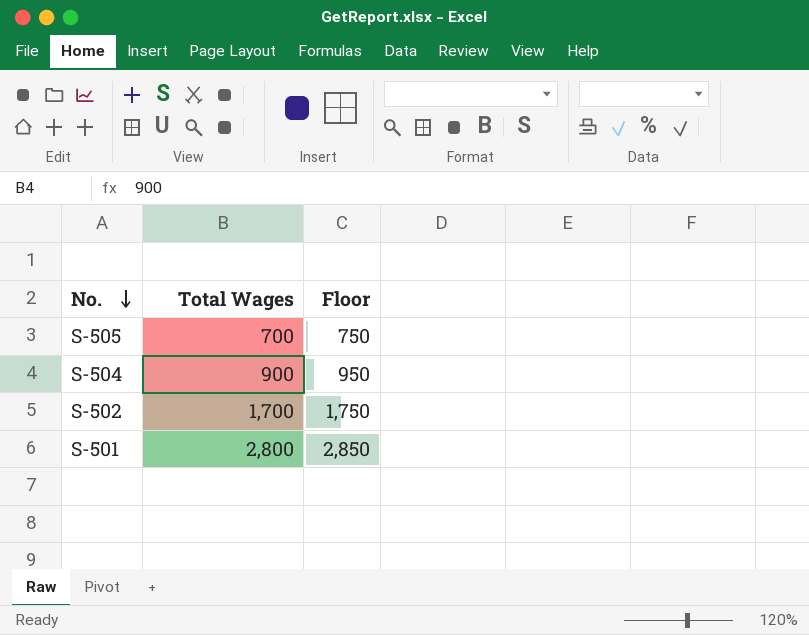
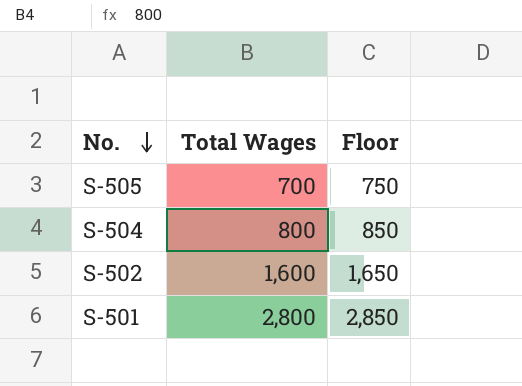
S-504 | Total Wages: 900 -> 800
S-504 | Floor: 950 -> 850
S-502 | Total Wages: 1,700 -> 1,600
S-502 | Floor: 1,750 -> 1,650

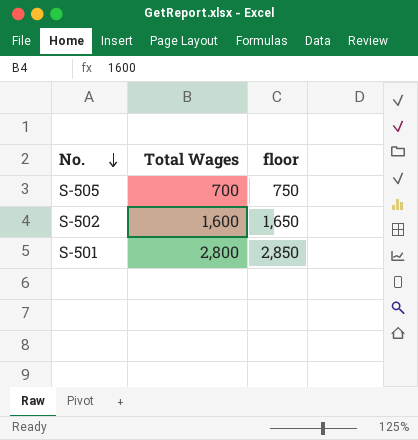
column name: Floor -> floor
row S-504: 800 | 850 -> none

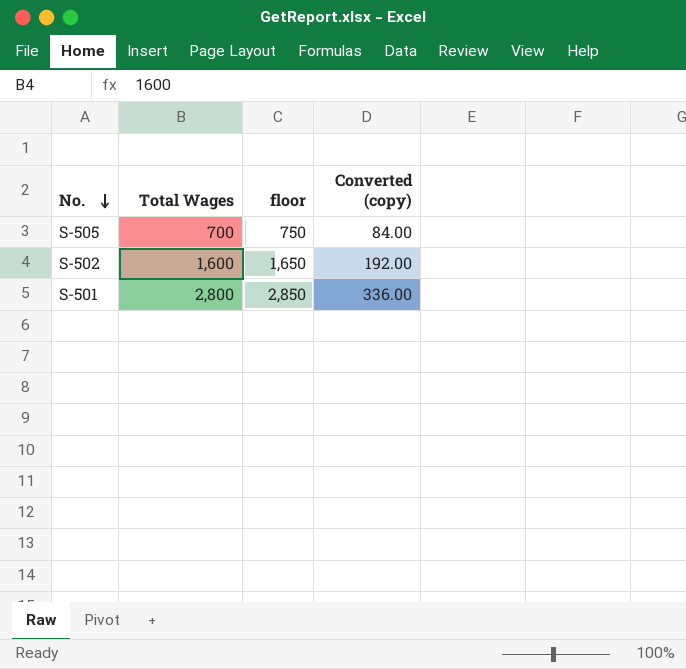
column Converted (copy) | formula: none -> [Total Wages] * 0.12

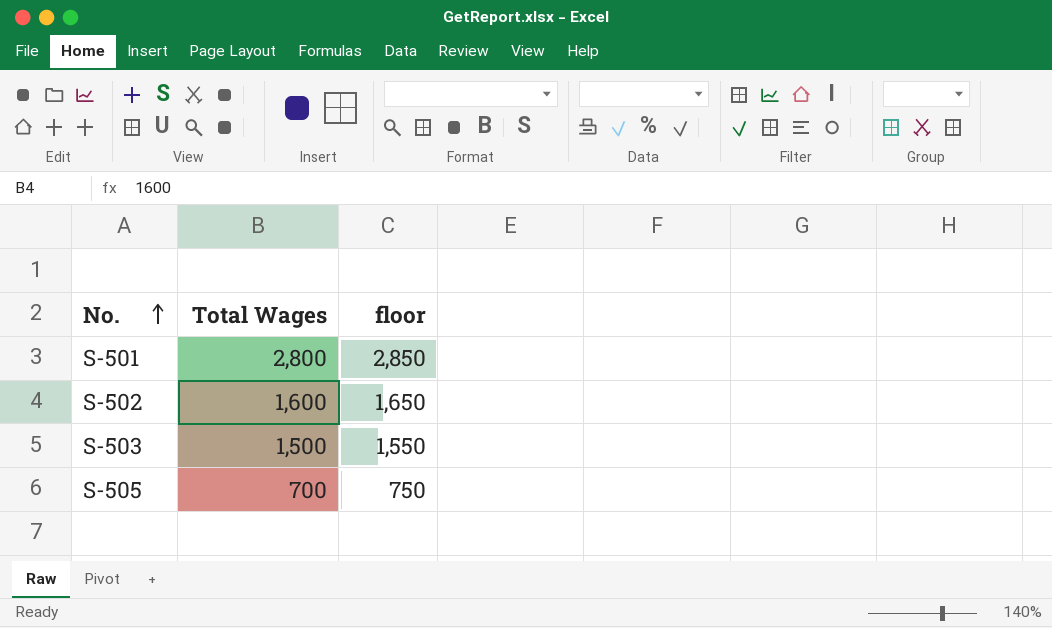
row order: No. descending -> No. ascending
column Converted (copy) | formula: [Total Wages] * 0.12 -> none
row S-503: none -> 1,500 | 1,550

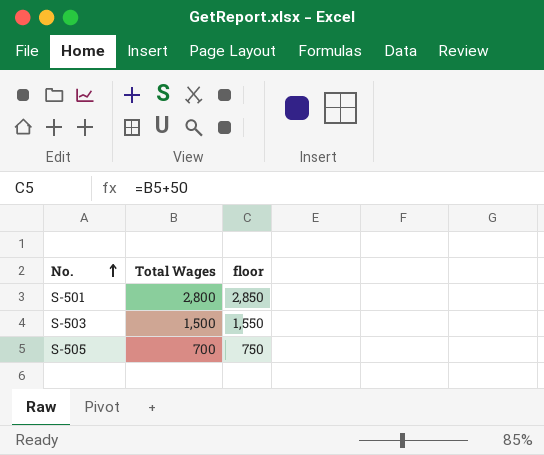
row S-502: 1,600 | 1,650 -> none

